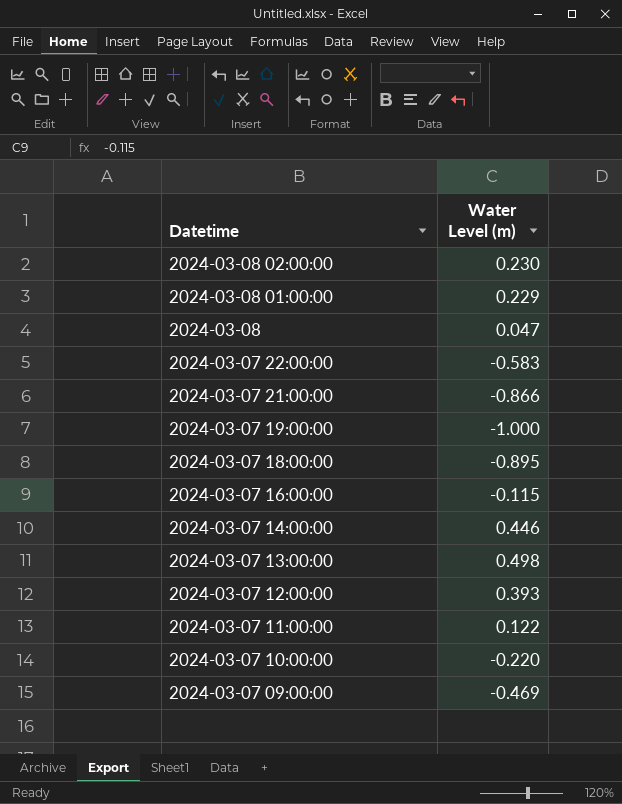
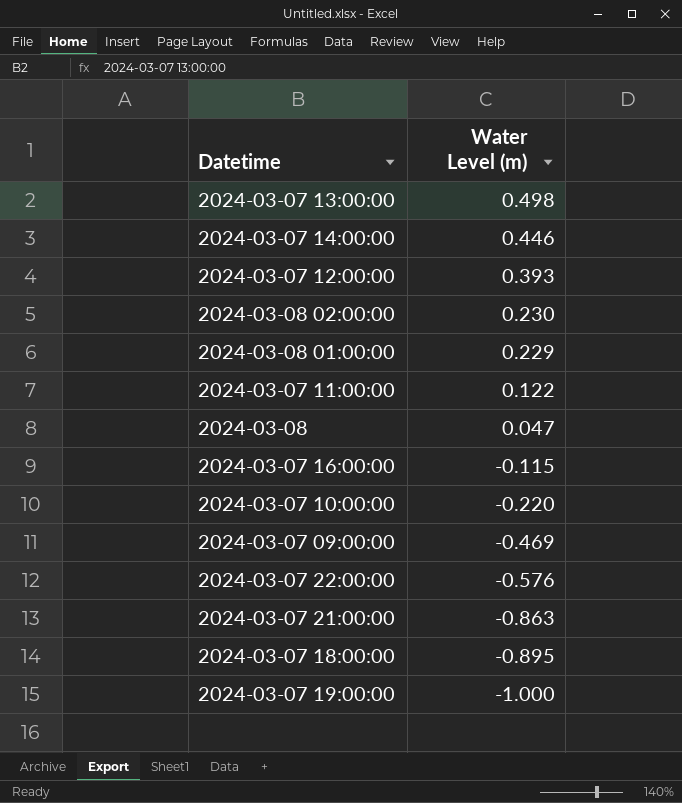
row order: Datetime descending -> Water Level (m) descending
2024-03-07 22:00:00 | Water Level (m): -0.583 -> -0.576
2024-03-07 21:00:00 | Water Level (m): -0.866 -> -0.863

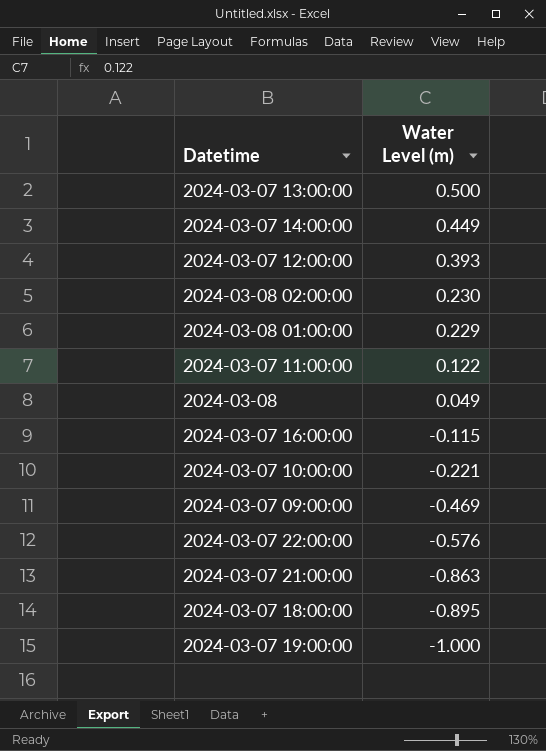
2024-03-07 13:00:00 | Water Level (m): 0.498 -> 0.500
2024-03-07 14:00:00 | Water Level (m): 0.446 -> 0.449
2024-03-08 | Water Level (m): 0.047 -> 0.049
2024-03-07 10:00:00 | Water Level (m): -0.220 -> -0.221

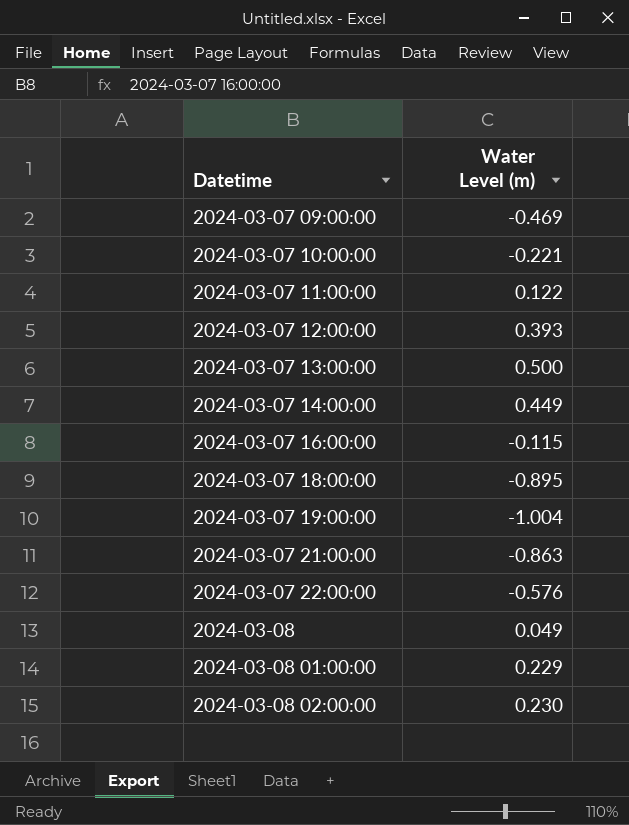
row order: Water Level (m) descending -> Datetime ascending
2024-03-07 19:00:00 | Water Level (m): -1.000 -> -1.004

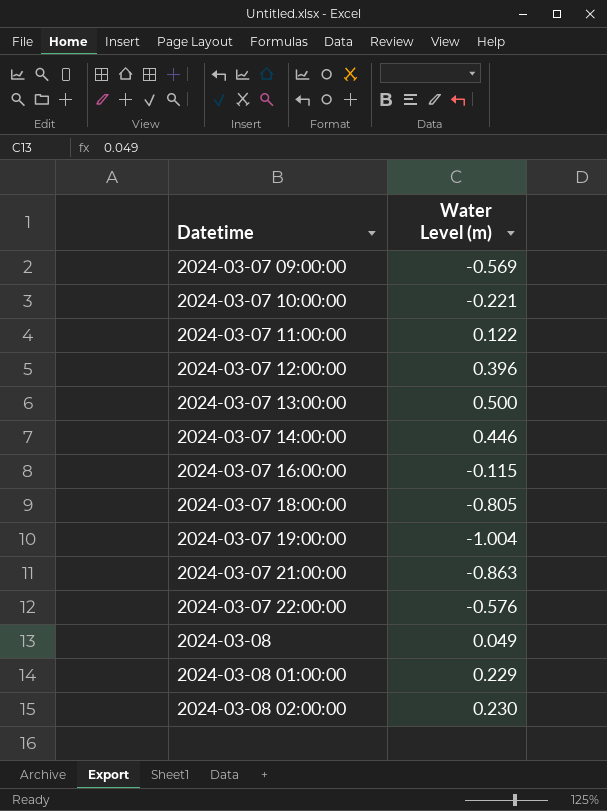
2024-03-07 09:00:00 | Water Level (m): -0.469 -> -0.569
2024-03-07 12:00:00 | Water Level (m): 0.393 -> 0.396
2024-03-07 14:00:00 | Water Level (m): 0.449 -> 0.446
2024-03-07 18:00:00 | Water Level (m): -0.895 -> -0.805

